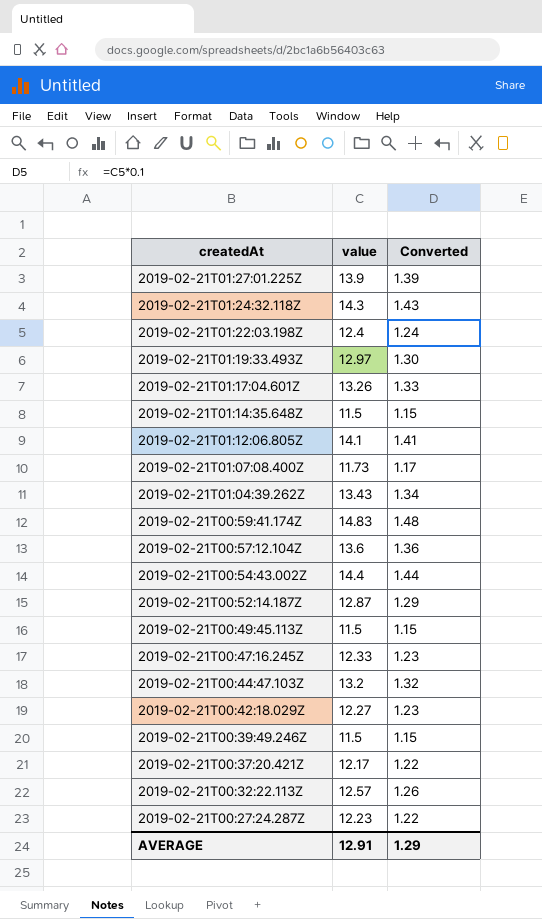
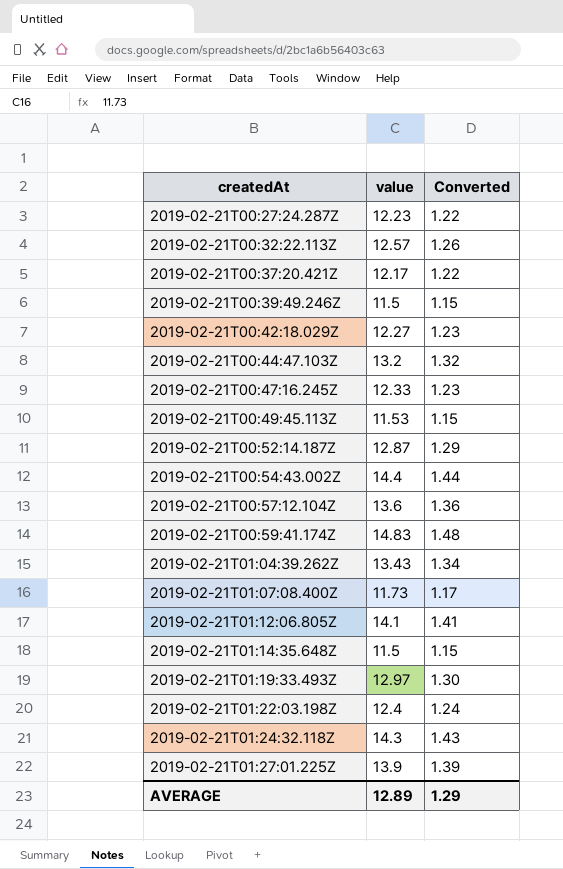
row order: createdAt descending -> createdAt ascending
row 2019-02-21T01:17:04.601Z: 13.26 | 1.33 -> none
2019-02-21T00:49:45.113Z | value: 11.5 -> 11.53
AVERAGE | value: 12.91 -> 12.89

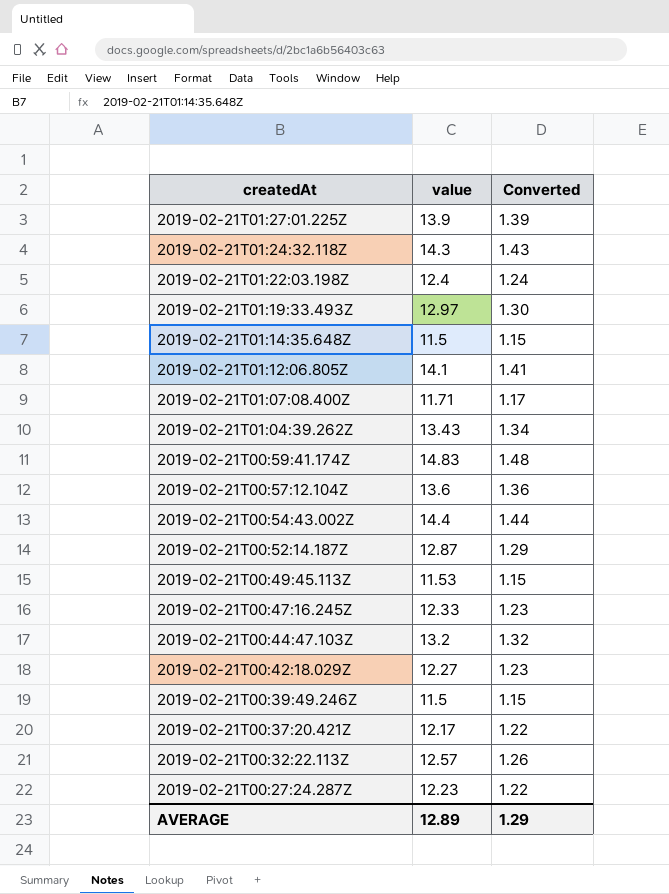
row order: createdAt ascending -> createdAt descending
2019-02-21T01:07:08.400Z | value: 11.73 -> 11.71

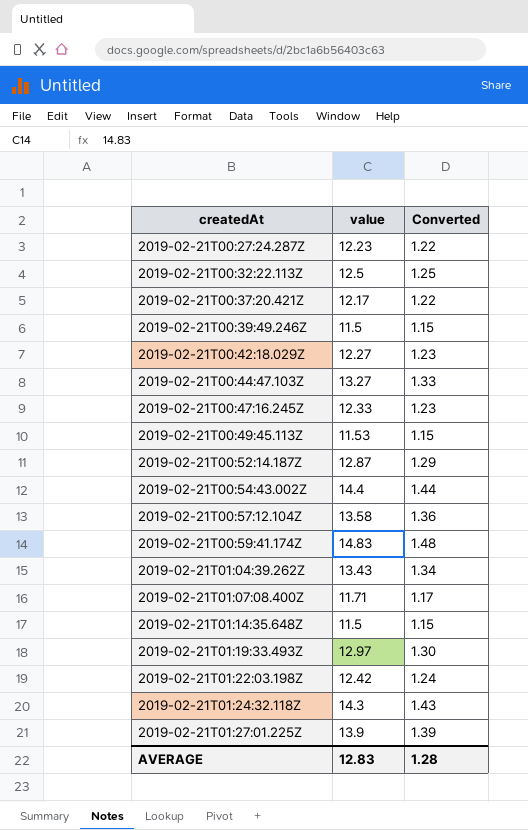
row order: createdAt descending -> createdAt ascending
row 2019-02-21T01:12:06.805Z: 14.1 | 1.41 -> none
2019-02-21T00:32:22.113Z | value: 12.57 -> 12.5
2019-02-21T00:32:22.113Z | Converted: 1.26 -> 1.25
2019-02-21T00:44:47.103Z | value: 13.2 -> 13.27
2019-02-21T00:44:47.103Z | Converted: 1.32 -> 1.33
2019-02-21T00:57:12.104Z | value: 13.6 -> 13.58
2019-02-21T01:22:03.198Z | value: 12.4 -> 12.42
AVERAGE | value: 12.89 -> 12.83
AVERAGE | Converted: 1.29 -> 1.28

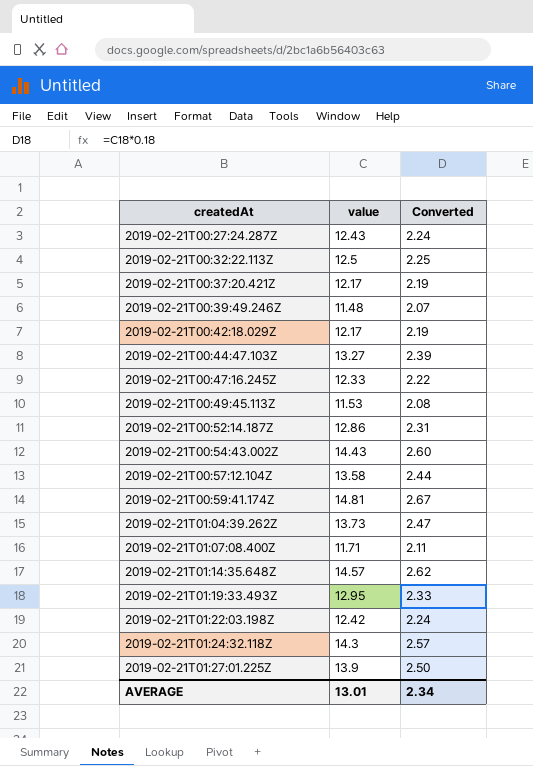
column Converted | formula: [value] * 0.1 -> [value] * 0.18
2019-02-21T00:27:24.287Z | value: 12.23 -> 12.43
2019-02-21T00:39:49.246Z | value: 11.5 -> 11.48
2019-02-21T00:42:18.029Z | value: 12.27 -> 12.17
2019-02-21T00:52:14.187Z | value: 12.87 -> 12.86
2019-02-21T00:54:43.002Z | value: 14.4 -> 14.43
2019-02-21T00:59:41.174Z | value: 14.83 -> 14.81
2019-02-21T01:04:39.262Z | value: 13.43 -> 13.73
2019-02-21T01:14:35.648Z | value: 11.5 -> 14.57
2019-02-21T01:19:33.493Z | value: 12.97 -> 12.95
AVERAGE | value: 12.83 -> 13.01
AVERAGE | Converted: 1.28 -> 2.34

